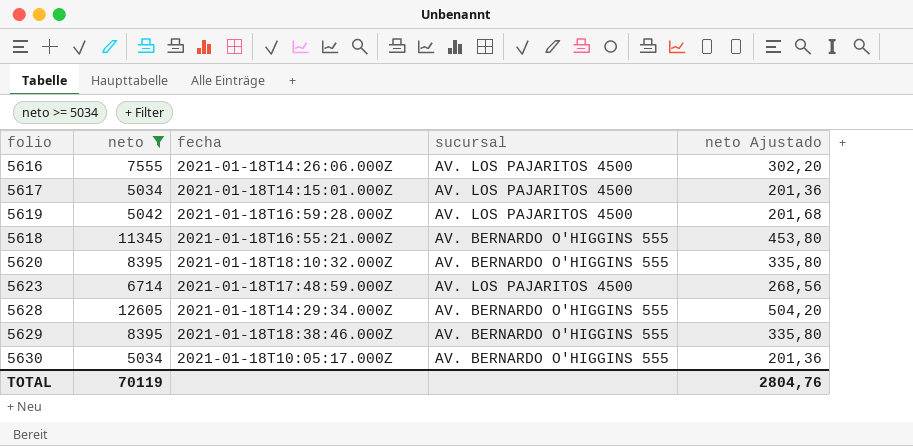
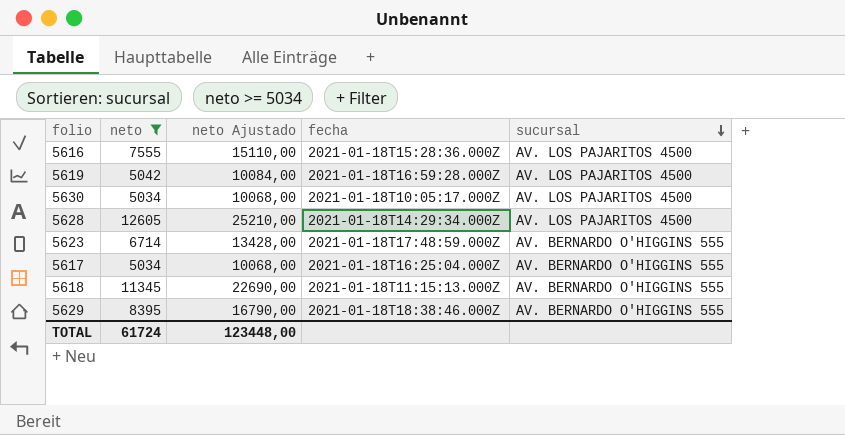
row order: none -> sucursal descending
column neto Ajustado | formula: [neto] * 0,04 -> [neto] * 2
column neto Ajustado | position: 5 -> 3
row 5620: 8395 | 2021-01-18T18:10:32.000Z | AV. BERNARDO O'HIGGINS 555 | 335,80 -> none
5616 | fecha: 2021-01-18T14:26:06.000Z -> 2021-01-18T15:28:36.000Z
5630 | sucursal: AV. BERNARDO O'HIGGINS 555 -> AV. LOS PAJARITOS 4500
5628 | sucursal: AV. BERNARDO O'HIGGINS 555 -> AV. LOS PAJARITOS 4500
5623 | sucursal: AV. LOS PAJARITOS 4500 -> AV. BERNARDO O'HIGGINS 555
5617 | fecha: 2021-01-18T14:15:01.000Z -> 2021-01-18T16:25:04.000Z
5617 | sucursal: AV. LOS PAJARITOS 4500 -> AV. BERNARDO O'HIGGINS 555
5618 | fecha: 2021-01-18T16:55:21.000Z -> 2021-01-18T11:15:13.000Z
TOTAL | neto: 70119 -> 61724
TOTAL | neto Ajustado: 2804,76 -> 123448,00

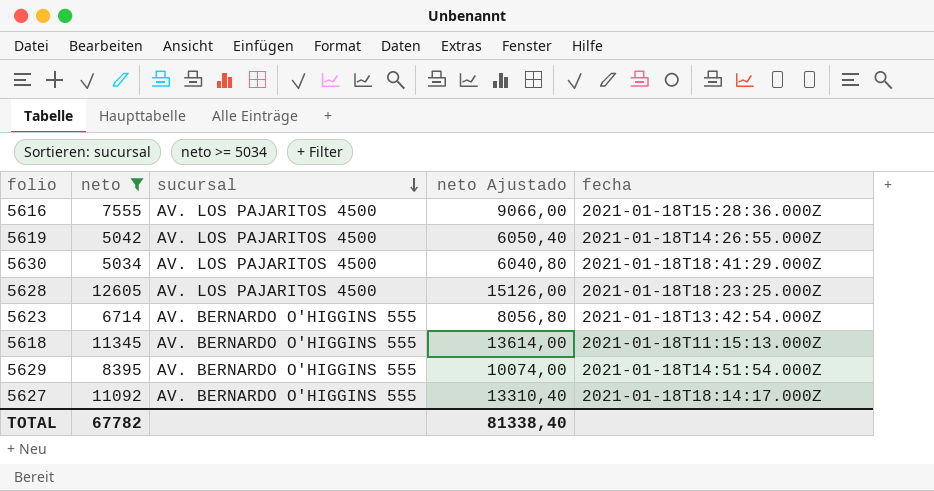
column sucursal | position: 5 -> 3
column neto Ajustado | formula: [neto] * 2 -> [neto] * 1,2
row 5617: 5034 | 10068,00 | 2021-01-18T16:25:04.000Z | AV. BERNARDO O'HIGGINS 555 -> none
5619 | fecha: 2021-01-18T16:59:28.000Z -> 2021-01-18T14:26:55.000Z
5630 | fecha: 2021-01-18T10:05:17.000Z -> 2021-01-18T18:41:29.000Z
5628 | fecha: 2021-01-18T14:29:34.000Z -> 2021-01-18T18:23:25.000Z
5623 | fecha: 2021-01-18T17:48:59.000Z -> 2021-01-18T13:42:54.000Z
5629 | fecha: 2021-01-18T18:38:46.000Z -> 2021-01-18T14:51:54.000Z
row 5627: none -> 11092 | AV. BERNARDO O'HIGGINS 555 | 13310,40 | 2021-01-18T18:14:17.000Z
TOTAL | neto: 61724 -> 67782
TOTAL | neto Ajustado: 123448,00 -> 81338,40

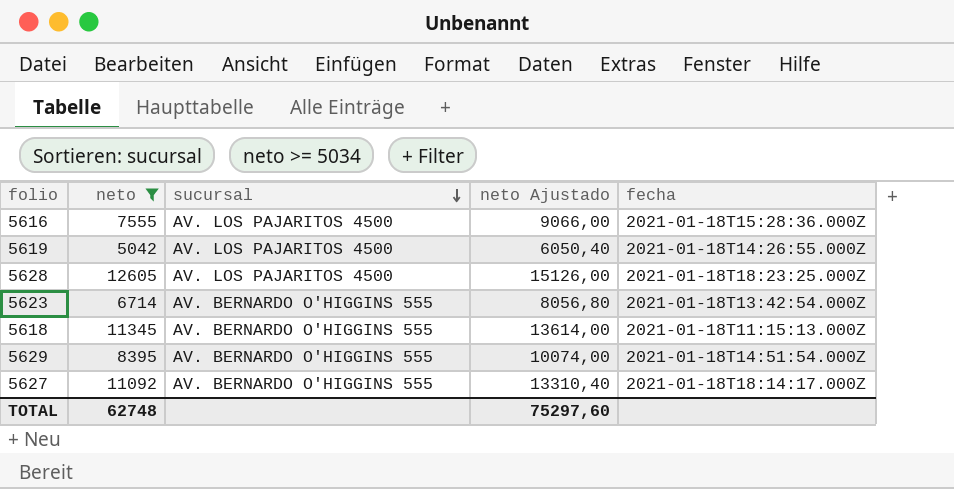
row 5630: 5034 | AV. LOS PAJARITOS 4500 | 6040,80 | 2021-01-18T18:41:29.000Z -> none
TOTAL | neto: 67782 -> 62748
TOTAL | neto Ajustado: 81338,40 -> 75297,60

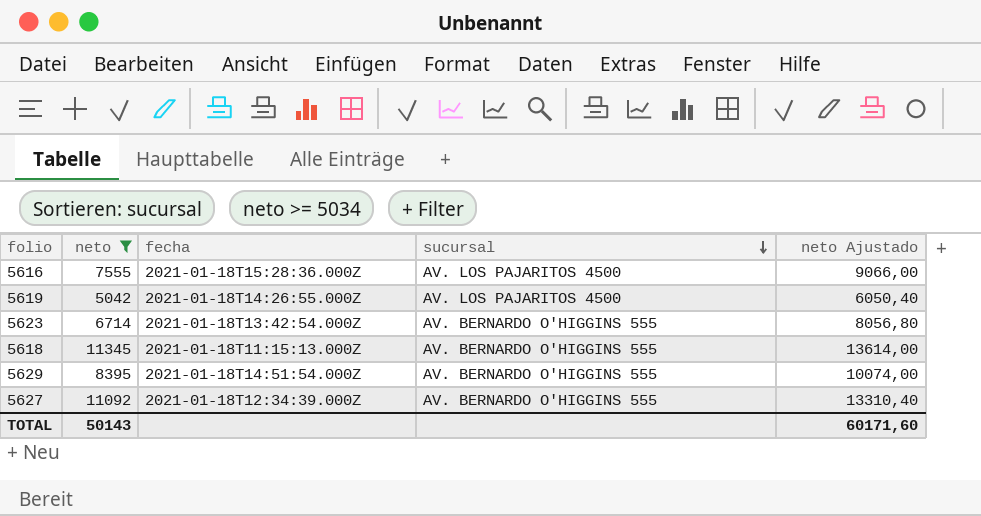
column fecha | position: 5 -> 3
row 5628: 12605 | AV. LOS PAJARITOS 4500 | 15126,00 | 2021-01-18T18:23:25.000Z -> none
5627 | fecha: 2021-01-18T18:14:17.000Z -> 2021-01-18T12:34:39.000Z
TOTAL | neto: 62748 -> 50143
TOTAL | neto Ajustado: 75297,60 -> 60171,60

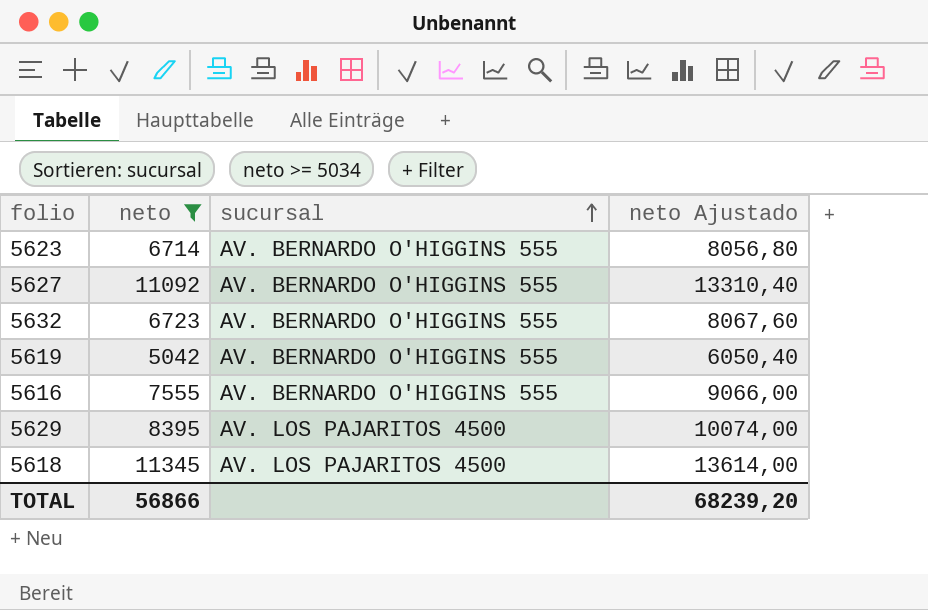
row order: sucursal descending -> sucursal ascending
column fecha | position: 3 -> none
row 5632: none -> 6723 | AV. BERNARDO O'HIGGINS 555 | 8067,60
5619 | sucursal: AV. LOS PAJARITOS 4500 -> AV. BERNARDO O'HIGGINS 555
5616 | sucursal: AV. LOS PAJARITOS 4500 -> AV. BERNARDO O'HIGGINS 555
5629 | sucursal: AV. BERNARDO O'HIGGINS 555 -> AV. LOS PAJARITOS 4500
5618 | sucursal: AV. BERNARDO O'HIGGINS 555 -> AV. LOS PAJARITOS 4500
TOTAL | neto: 50143 -> 56866
TOTAL | neto Ajustado: 60171,60 -> 68239,20

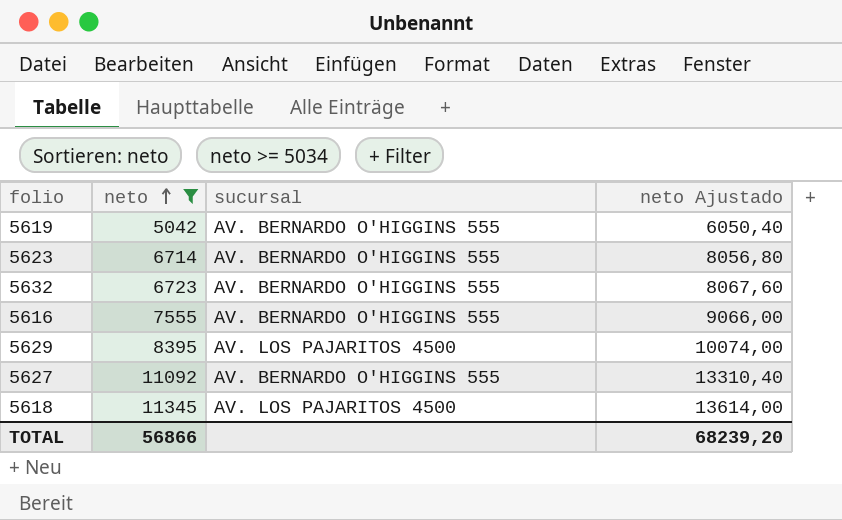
row order: sucursal ascending -> neto ascending

